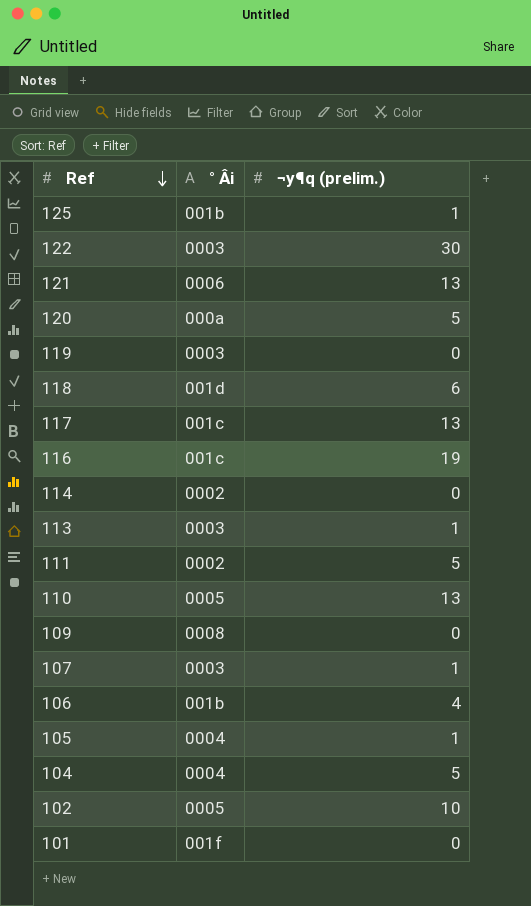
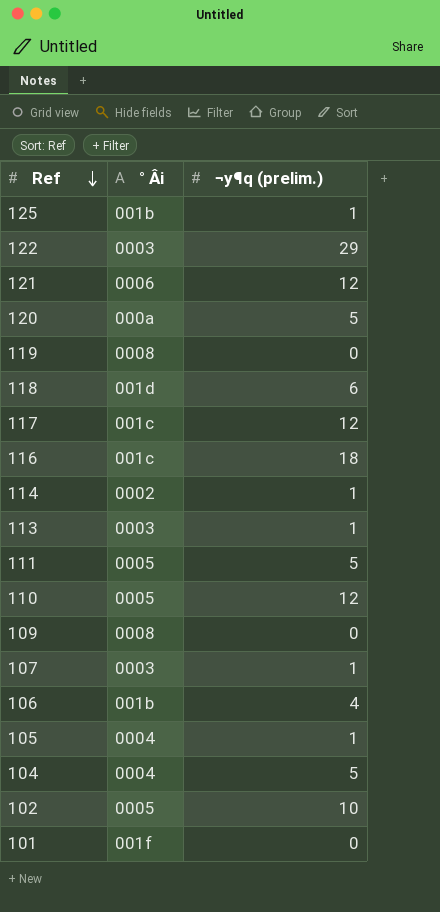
122 | ¬y¶q (prelim.): 30 -> 29
121 | ¬y¶q (prelim.): 13 -> 12
119 | ° Âi: 0003 -> 0008
117 | ¬y¶q (prelim.): 13 -> 12
116 | ¬y¶q (prelim.): 19 -> 18
114 | ¬y¶q (prelim.): 0 -> 1
111 | ° Âi: 0002 -> 0005
110 | ¬y¶q (prelim.): 13 -> 12

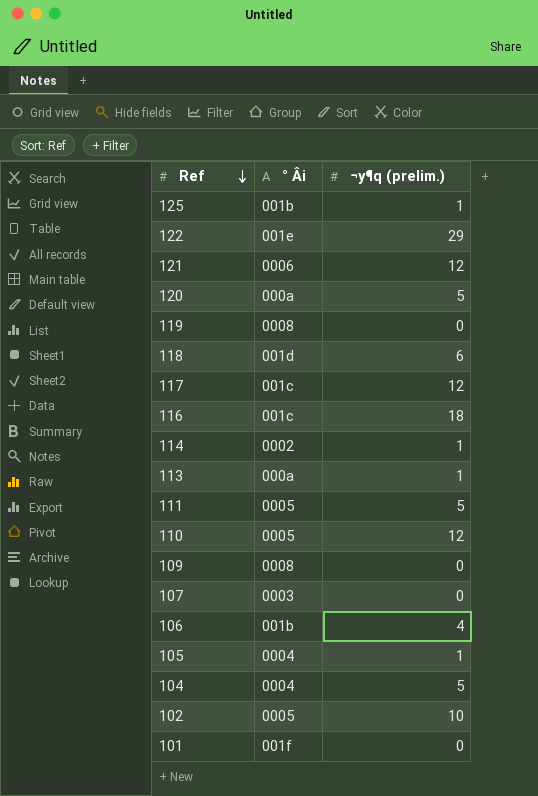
122 | ° Âi: 0003 -> 001e
113 | ° Âi: 0003 -> 000a
107 | ¬y¶q (prelim.): 1 -> 0

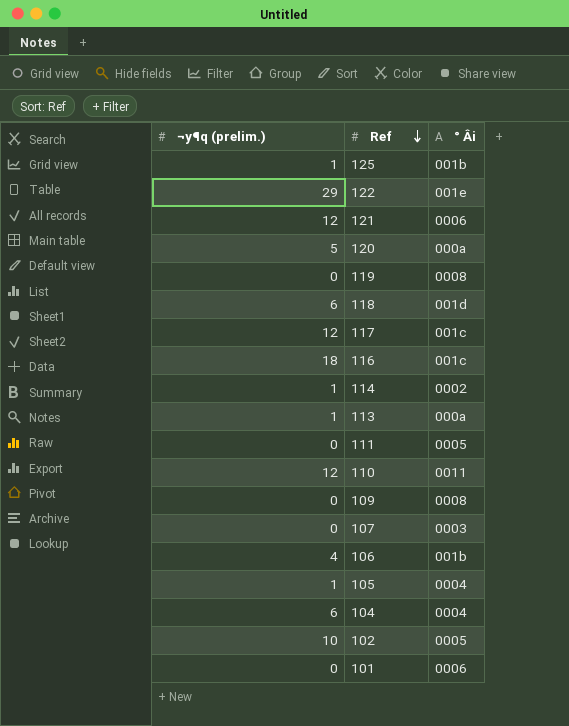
column ¬y¶q (prelim.) | position: 3 -> 1
111 | ¬y¶q (prelim.): 5 -> 0
110 | ° Âi: 0005 -> 0011
104 | ¬y¶q (prelim.): 5 -> 6
101 | ° Âi: 001f -> 0006

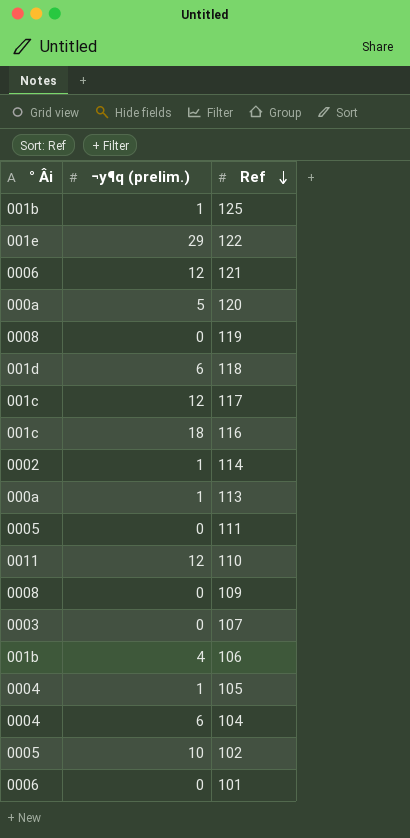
column ° Âi | position: 3 -> 1

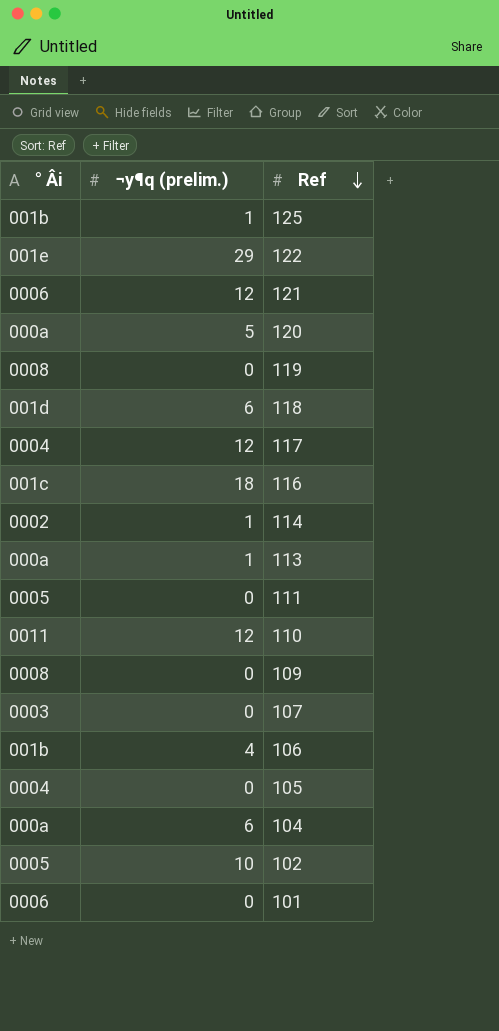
117 | ° Âi: 001c -> 0004
105 | ¬y¶q (prelim.): 1 -> 0
104 | ° Âi: 0004 -> 000a

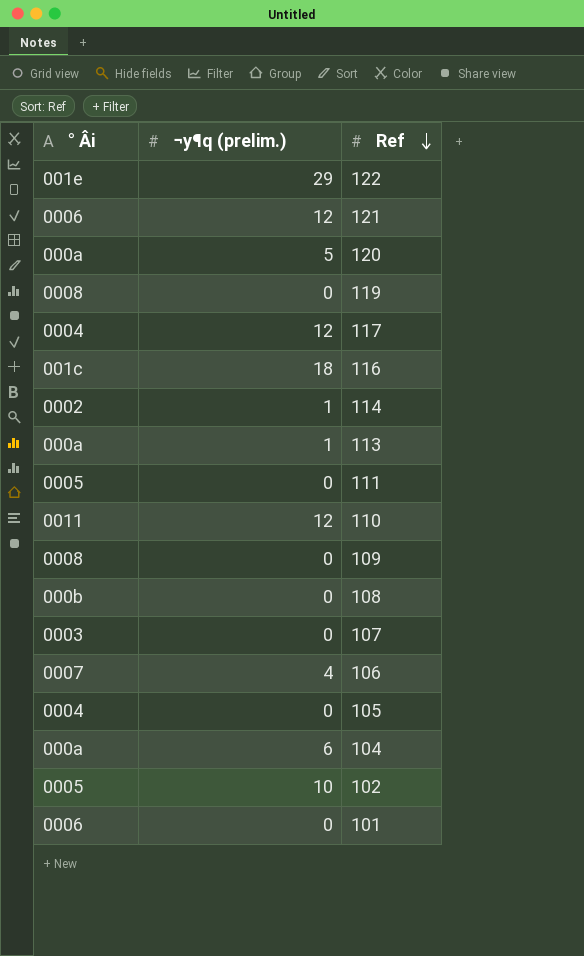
row 125: 001b | 1 -> none
row 118: 001d | 6 -> none
row 108: none -> 000b | 0
106 | ° Âi: 001b -> 0007

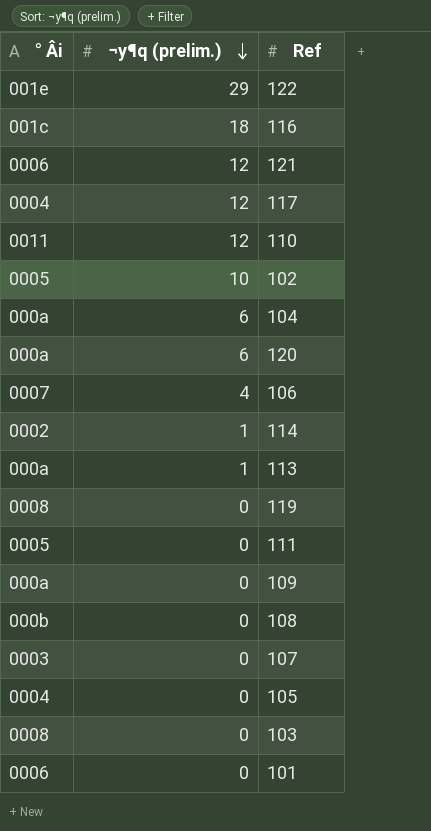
row order: Ref descending -> ¬y¶q (prelim.) descending
120 | ¬y¶q (prelim.): 5 -> 6
109 | ° Âi: 0008 -> 000a
row 103: none -> 0008 | 0

